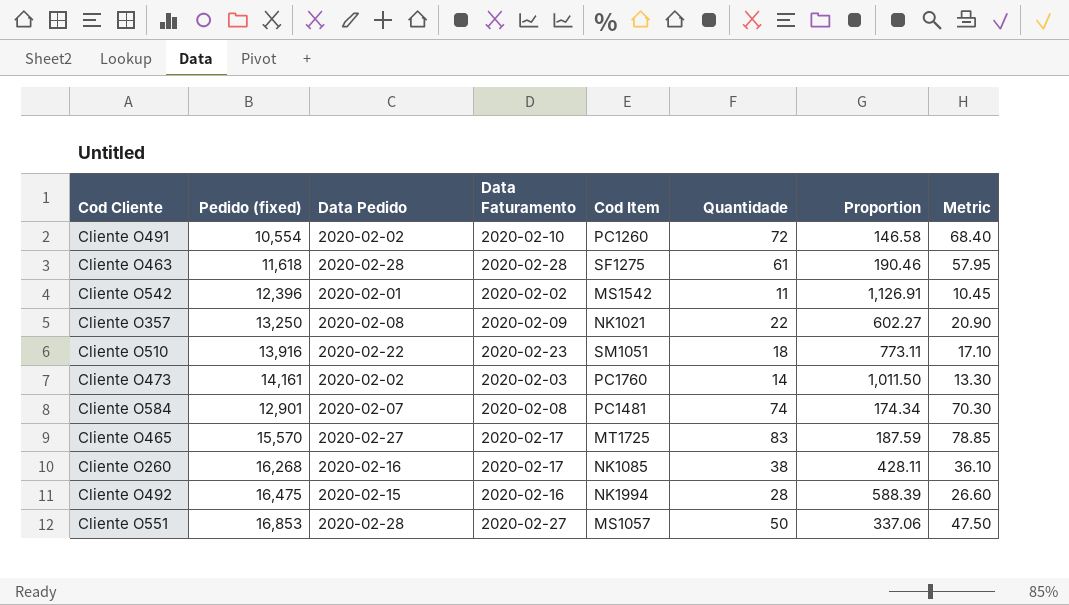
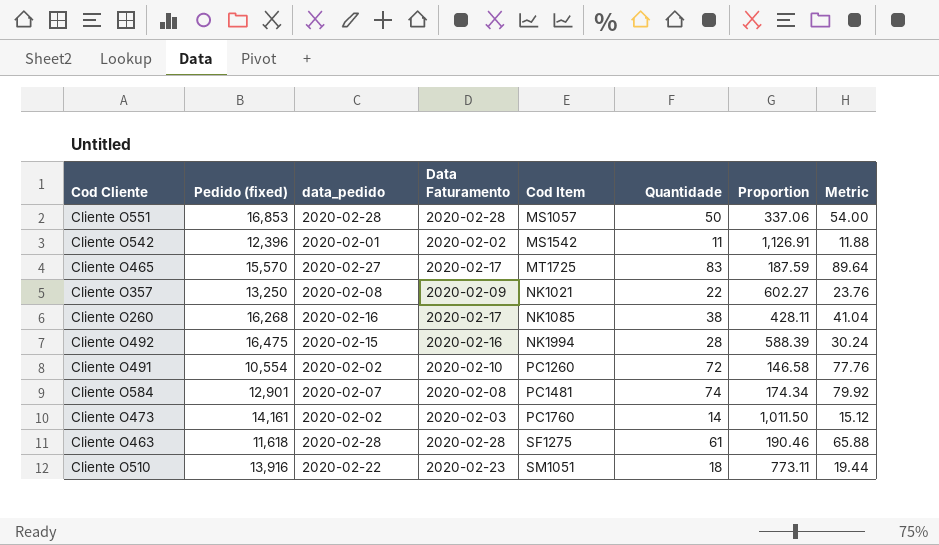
row order: none -> Cod Item ascending
column name: Data Pedido -> data_pedido
column Metric | formula: [Quantidade] * 0.95 -> [Quantidade] * 1.08
Cliente O551 | Data Faturamento: 2020-02-27 -> 2020-02-28

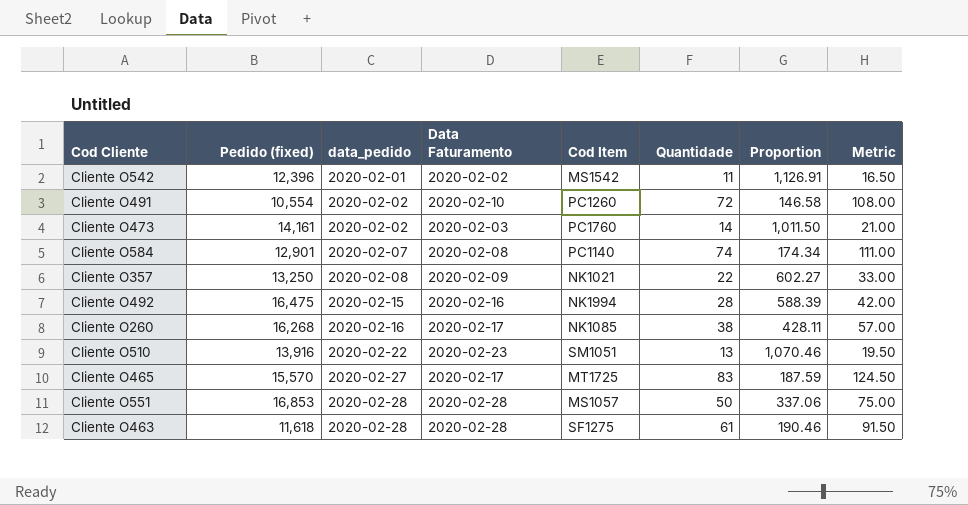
row order: Cod Item ascending -> data_pedido ascending
column Metric | formula: [Quantidade] * 1.08 -> [Quantidade] * 1.5
Cliente O584 | Cod Item: PC1481 -> PC1140
Cliente O510 | Quantidade: 18 -> 13
Cliente O510 | Proportion: 773.11 -> 1,070.46

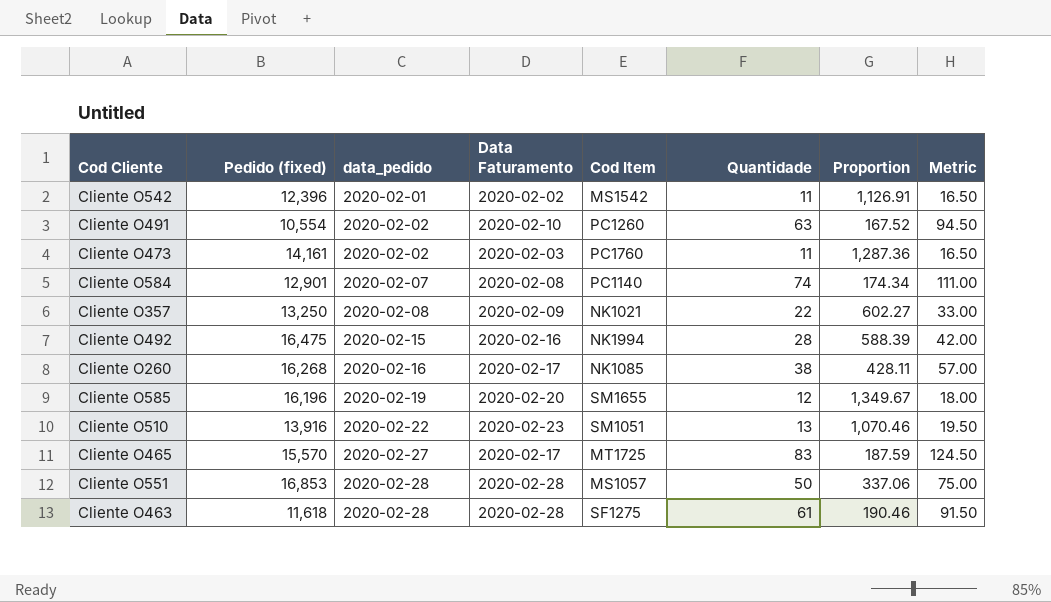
Cliente O491 | Quantidade: 72 -> 63
Cliente O491 | Proportion: 146.58 -> 167.52
Cliente O491 | Metric: 108.00 -> 94.50
Cliente O473 | Quantidade: 14 -> 11
Cliente O473 | Proportion: 1,011.50 -> 1,287.36
Cliente O473 | Metric: 21.00 -> 16.50
row Cliente O585: none -> 16,196 | 2020-02-19 | 2020-02-20 | SM1655 | 12 | 1,349.67 | 18.00

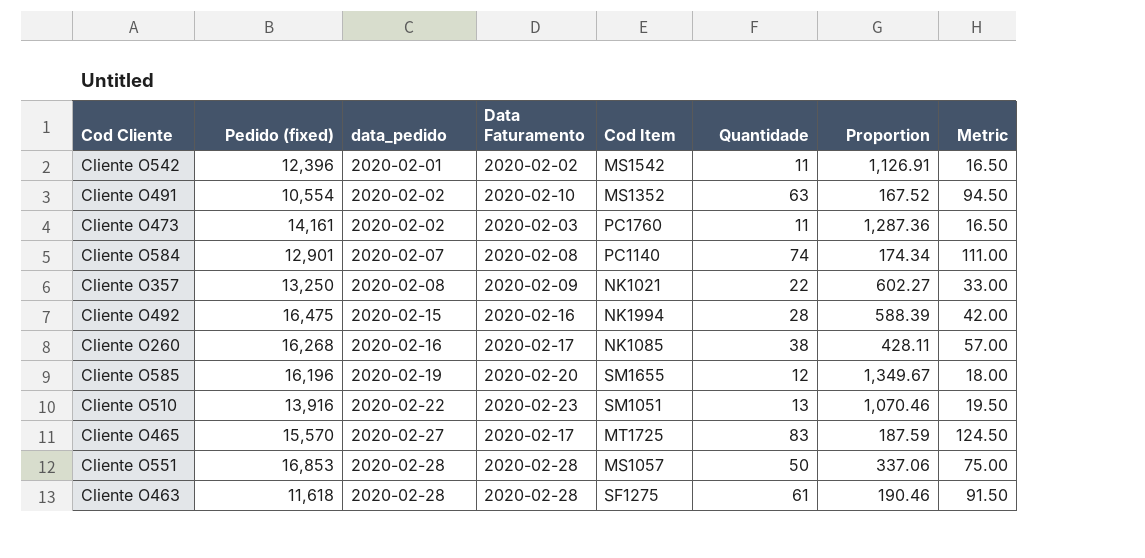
Cliente O491 | Cod Item: PC1260 -> MS1352

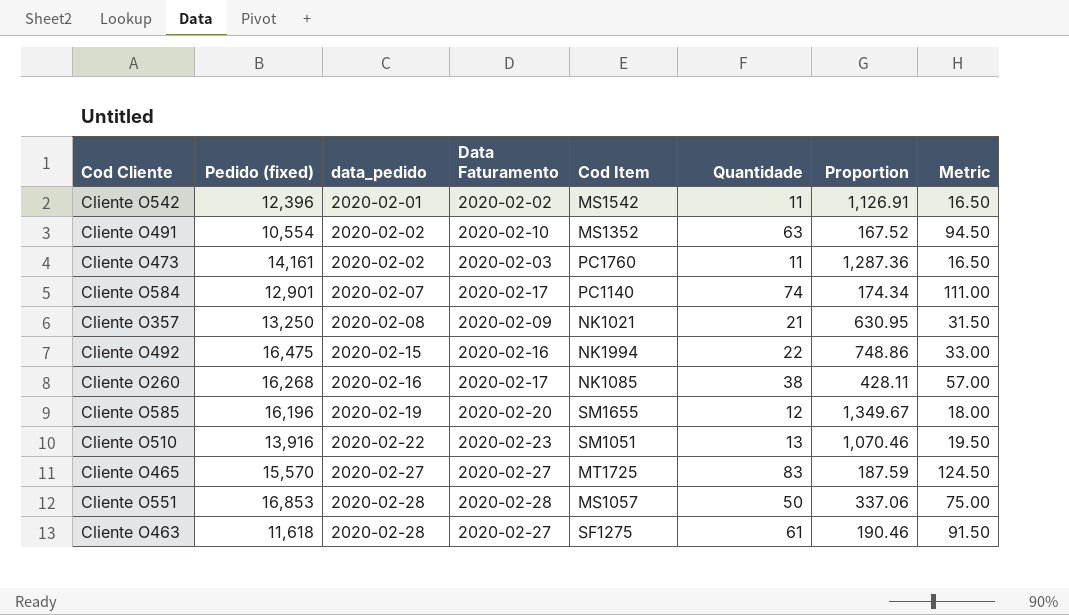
Cliente O584 | Data Faturamento: 2020-02-08 -> 2020-02-17
Cliente O357 | Quantidade: 22 -> 21
Cliente O357 | Proportion: 602.27 -> 630.95
Cliente O357 | Metric: 33.00 -> 31.50
Cliente O492 | Quantidade: 28 -> 22
Cliente O492 | Proportion: 588.39 -> 748.86
Cliente O492 | Metric: 42.00 -> 33.00
Cliente O465 | Data Faturamento: 2020-02-17 -> 2020-02-27
Cliente O463 | Data Faturamento: 2020-02-28 -> 2020-02-27

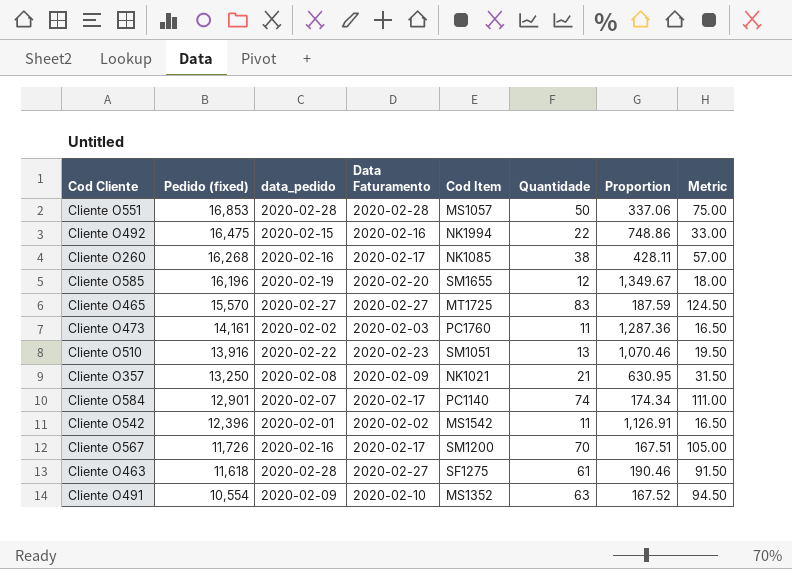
row order: data_pedido ascending -> Pedido (fixed) descending
row Cliente O567: none -> 11,726 | 2020-02-16 | 2020-02-17 | SM1200 | 70 | 167.51 | 105.00
Cliente O491 | data_pedido: 2020-02-02 -> 2020-02-09

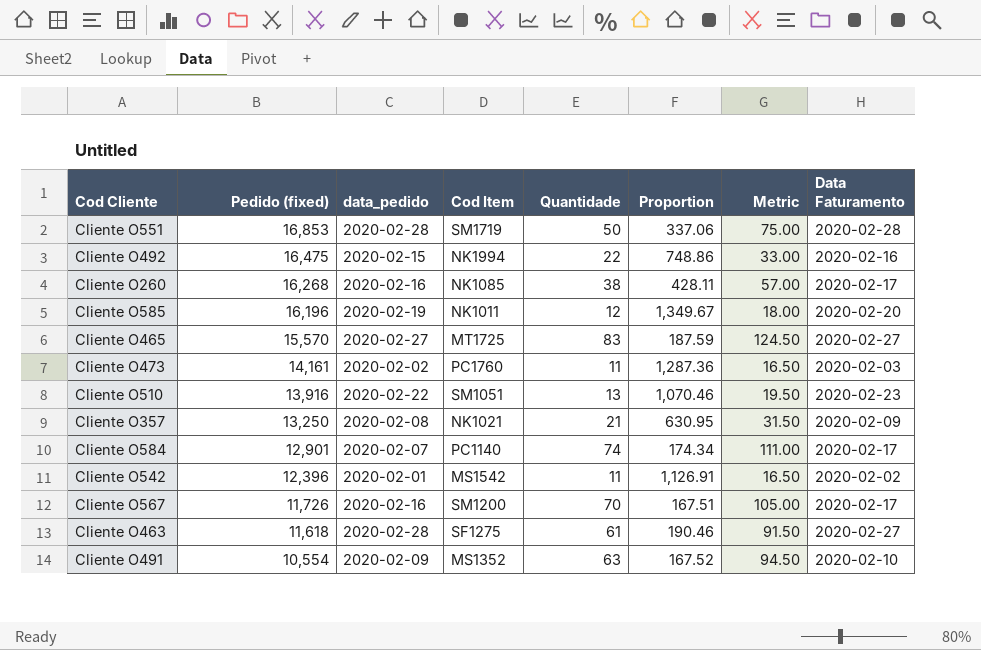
column Data Faturamento | position: 4 -> 8
Cliente O551 | Cod Item: MS1057 -> SM1719
Cliente O585 | Cod Item: SM1655 -> NK1011

